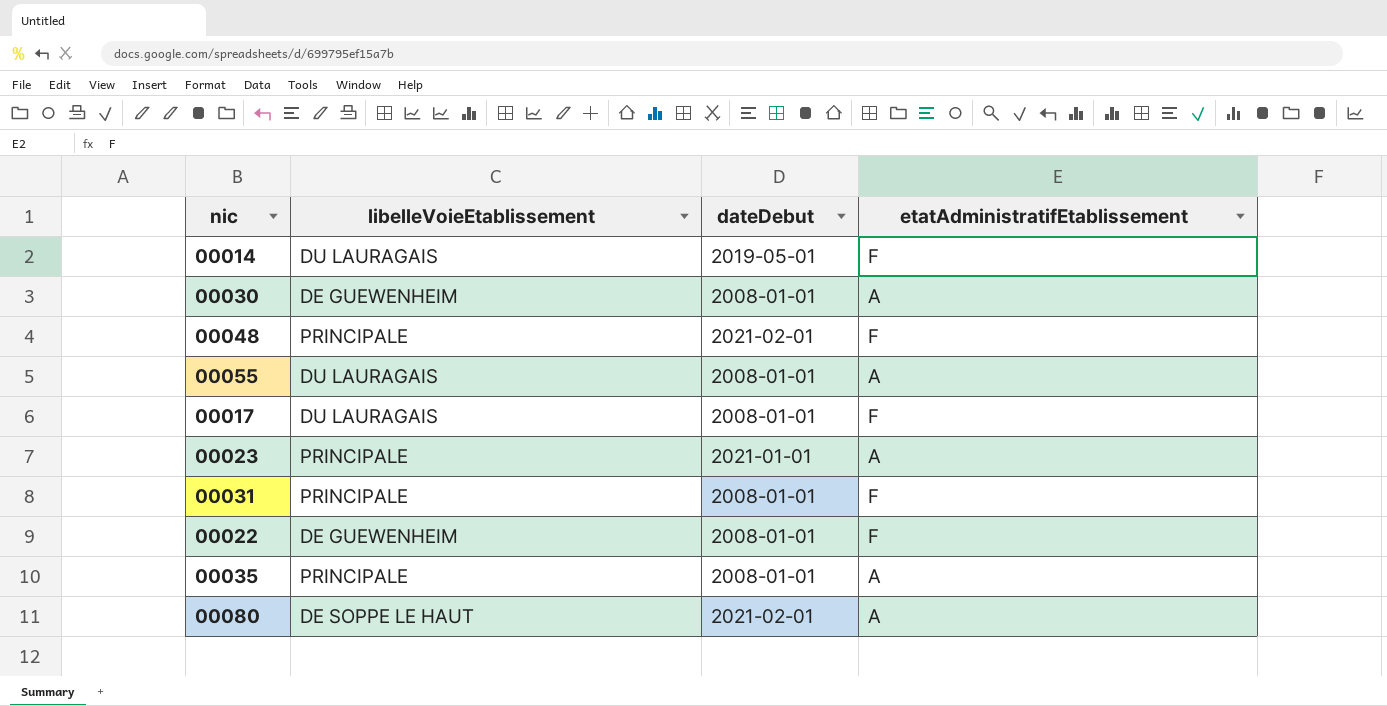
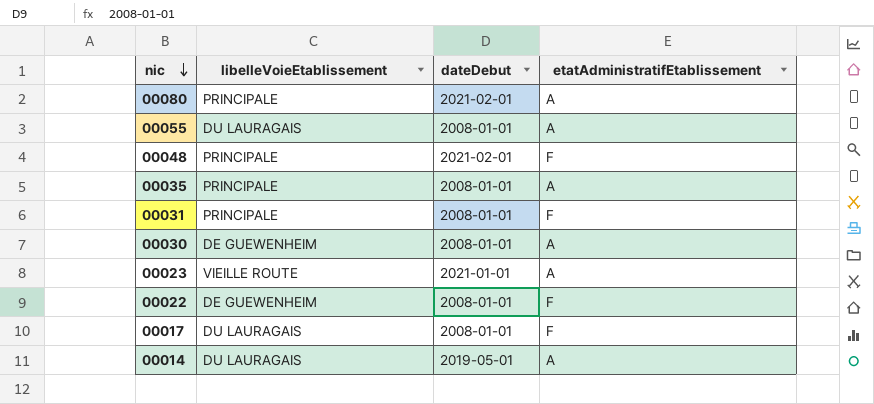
row order: none -> nic descending
00080 | libelleVoieEtablissement: DE SOPPE LE HAUT -> PRINCIPALE
00023 | libelleVoieEtablissement: PRINCIPALE -> VIEILLE ROUTE
00014 | etatAdministratifEtablissement: F -> A

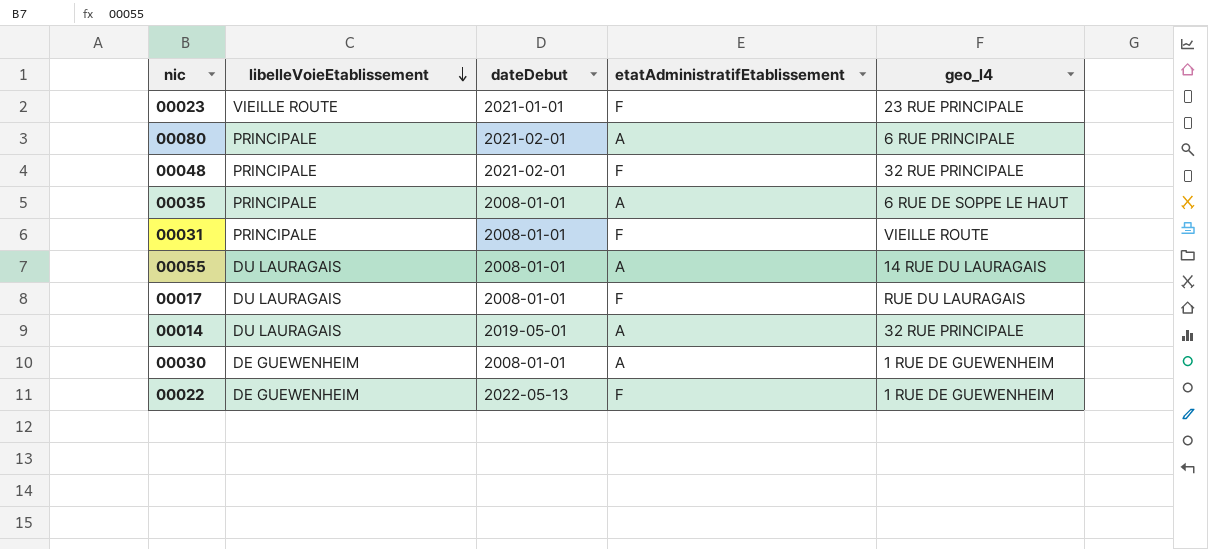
row order: nic descending -> libelleVoieEtablissement descending
column geo_l4 | position: none -> 5
00023 | etatAdministratifEtablissement: A -> F
00022 | dateDebut: 2008-01-01 -> 2022-05-13

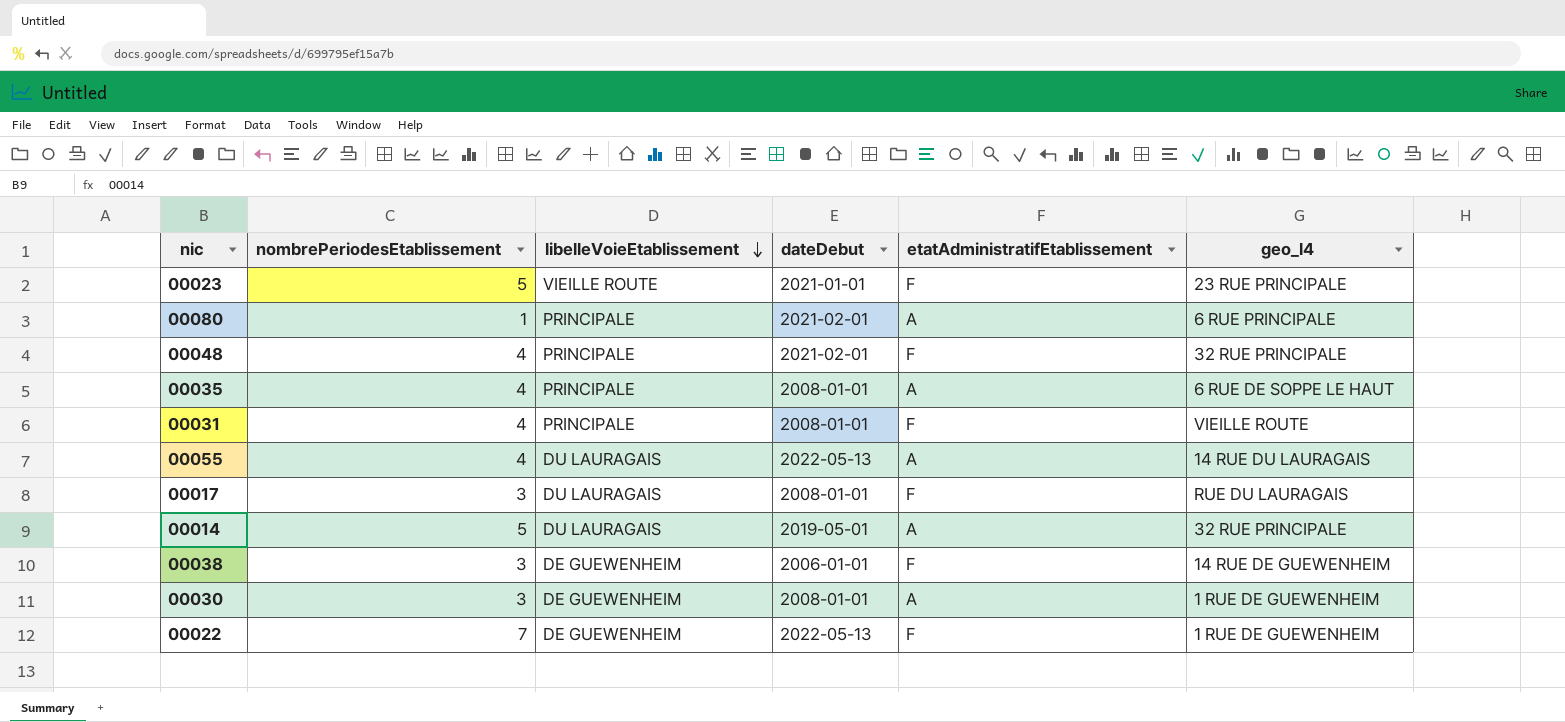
column nombrePeriodesEtablissement | position: none -> 2
00055 | dateDebut: 2008-01-01 -> 2022-05-13
row 00038: none -> 3 | DE GUEWENHEIM | 2006-01-01 | F | 14 RUE DE GUEWENHEIM

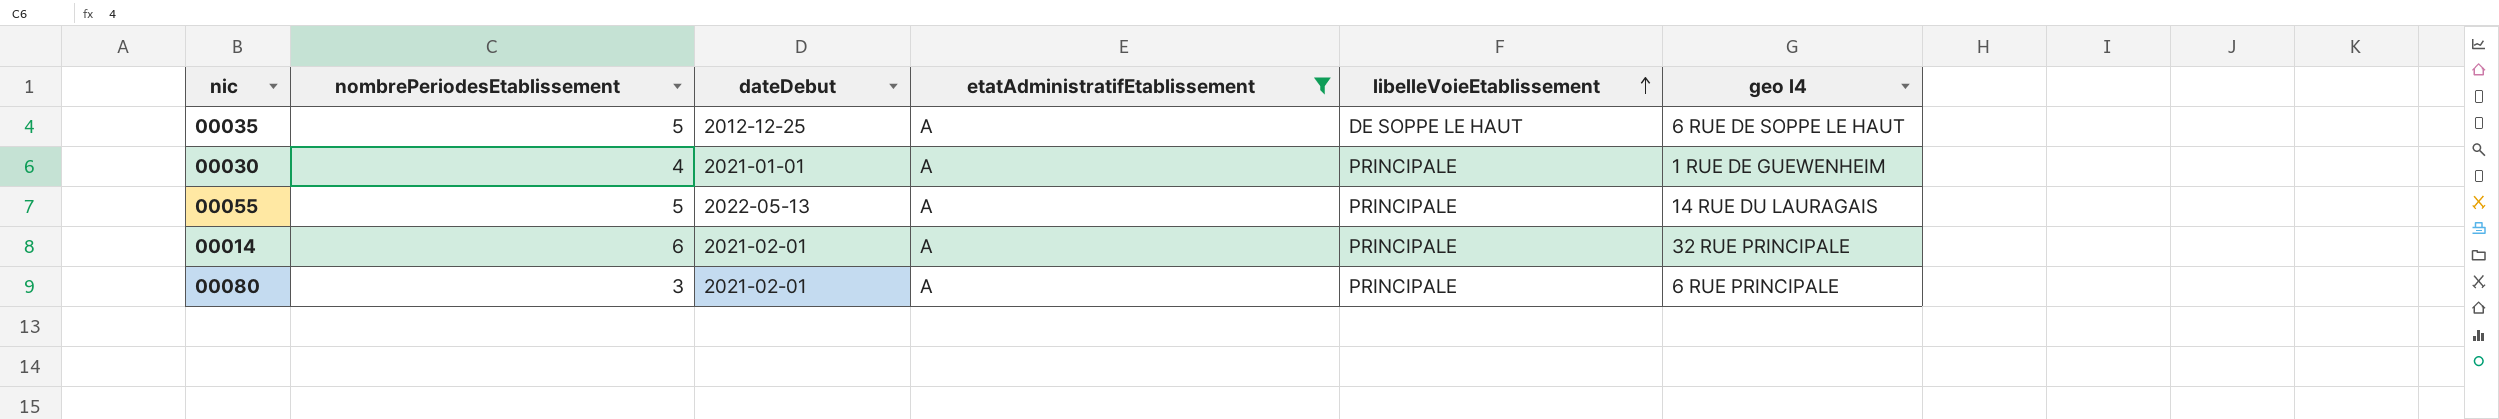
filter: none -> etatAdministratifEtablissement = A
row order: libelleVoieEtablissement descending -> libelleVoieEtablissement ascending
column libelleVoieEtablissement | position: 3 -> 5
column name: geo_l4 -> geo l4
00035 | nombrePeriodesEtablissement: 4 -> 5
00035 | dateDebut: 2008-01-01 -> 2012-12-25
00035 | libelleVoieEtablissement: PRINCIPALE -> DE SOPPE LE HAUT
00030 | nombrePeriodesEtablissement: 3 -> 4
00030 | dateDebut: 2008-01-01 -> 2021-01-01
00030 | libelleVoieEtablissement: DE GUEWENHEIM -> PRINCIPALE
00055 | nombrePeriodesEtablissement: 4 -> 5
00055 | libelleVoieEtablissement: DU LAURAGAIS -> PRINCIPALE
00014 | nombrePeriodesEtablissement: 5 -> 6
00014 | dateDebut: 2019-05-01 -> 2021-02-01
00014 | libelleVoieEtablissement: DU LAURAGAIS -> PRINCIPALE
00080 | nombrePeriodesEtablissement: 1 -> 3

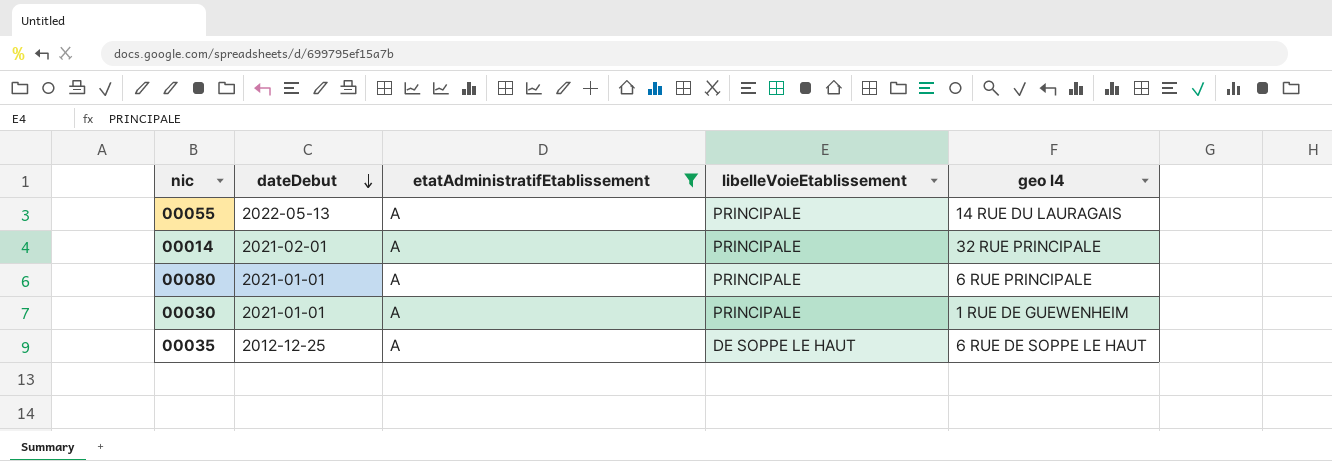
row order: libelleVoieEtablissement ascending -> dateDebut descending
column nombrePeriodesEtablissement | position: 2 -> none
00080 | dateDebut: 2021-02-01 -> 2021-01-01

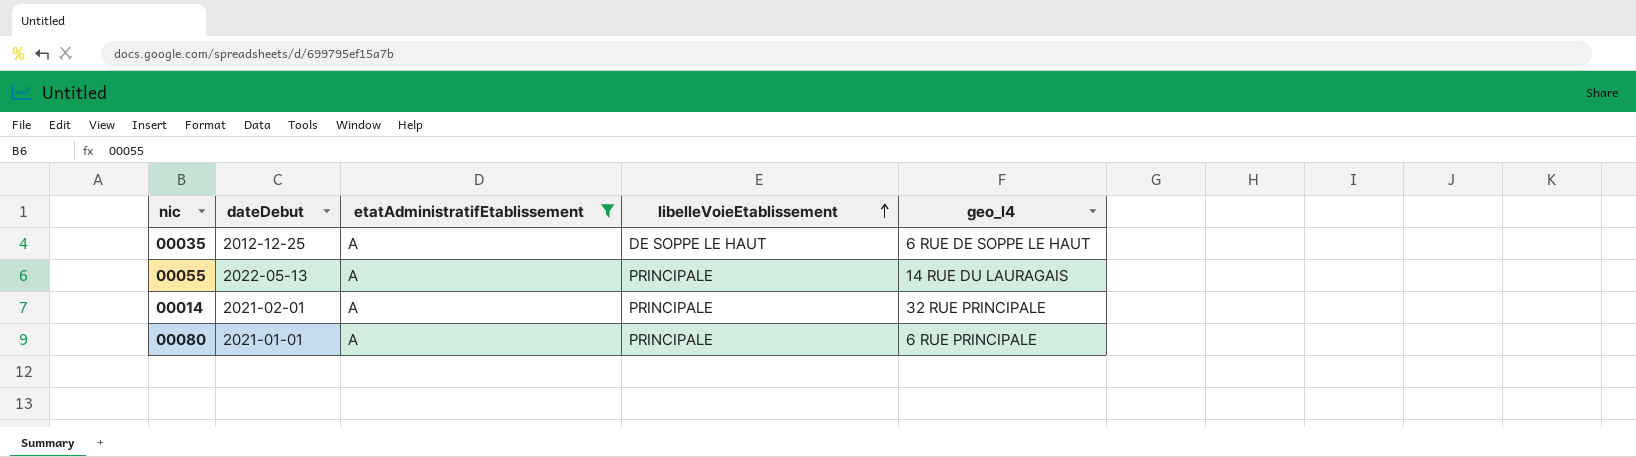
row order: dateDebut descending -> libelleVoieEtablissement ascending
column name: geo l4 -> geo_l4
row 00030: 2021-01-01 | A | PRINCIPALE | 1 RUE DE GUEWENHEIM -> none

